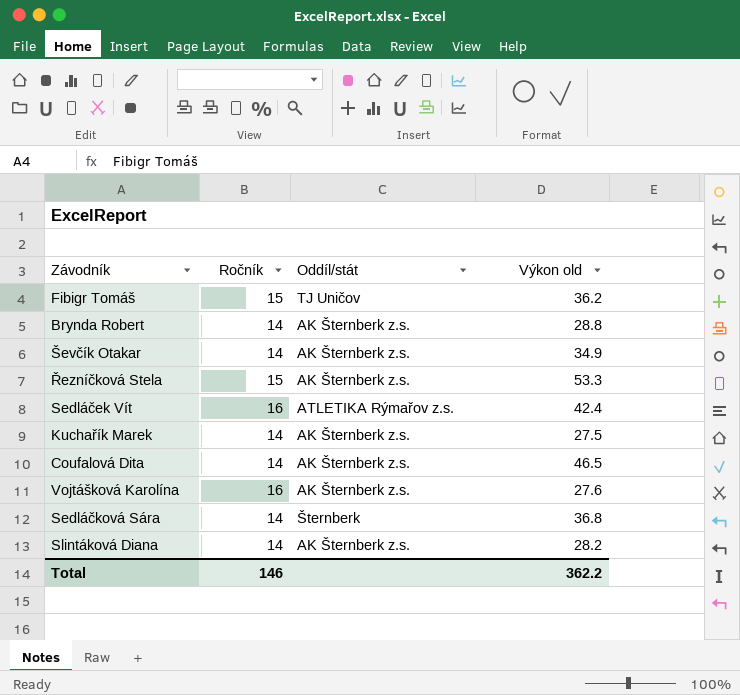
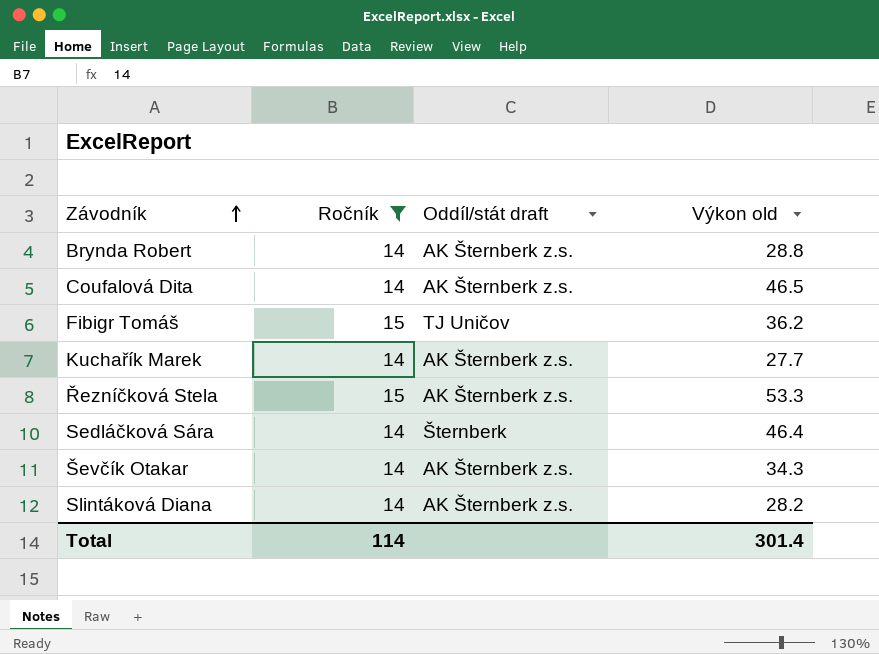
filter: none -> Ročník != 16
row order: none -> Závodník ascending
column name: Oddíl/stát -> Oddíl/stát draft
Kuchařík Marek | Výkon old: 27.5 -> 27.7
Sedláčková Sára | Výkon old: 36.8 -> 46.4
Ševčík Otakar | Výkon old: 34.9 -> 34.3
Total | Ročník: 146 -> 114
Total | Výkon old: 362.2 -> 301.4

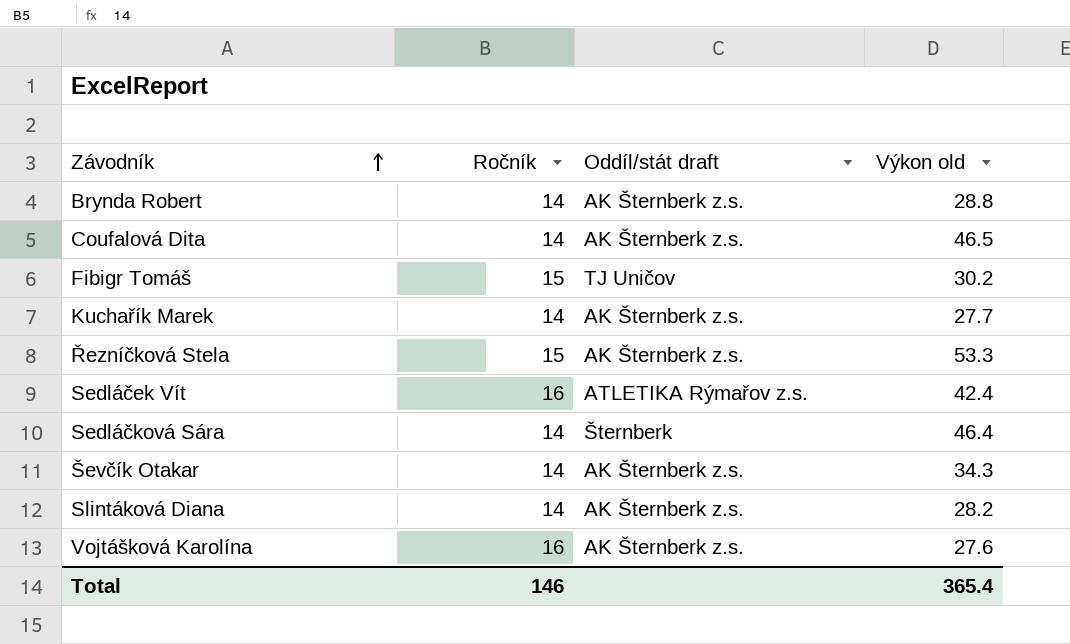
filter: Ročník != 16 -> none
Fibigr Tomáš | Výkon old: 36.2 -> 30.2
Total | Ročník: 114 -> 146
Total | Výkon old: 301.4 -> 365.4

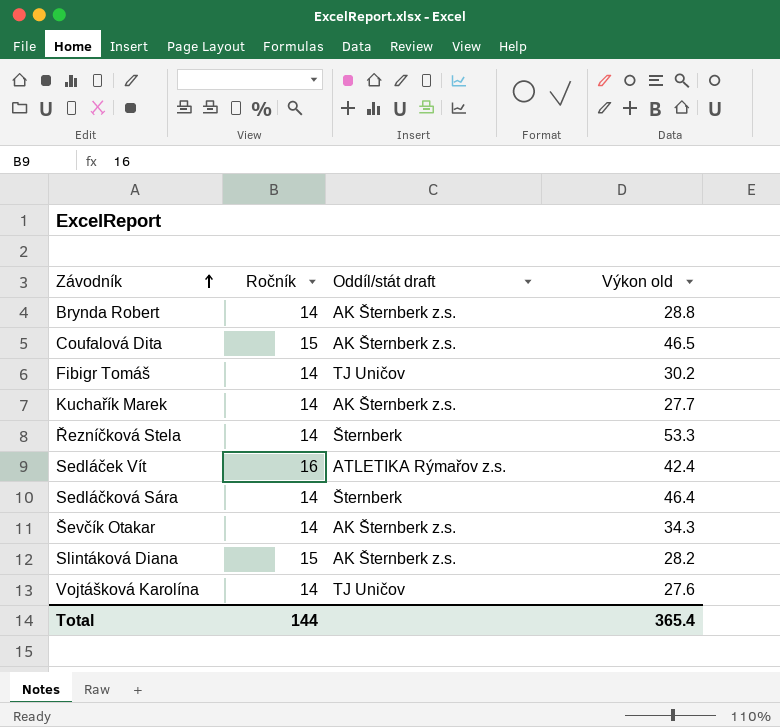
Coufalová Dita | Ročník: 14 -> 15
Fibigr Tomáš | Ročník: 15 -> 14
Řezníčková Stela | Ročník: 15 -> 14
Řezníčková Stela | Oddíl/stát draft: AK Šternberk z.s. -> Šternberk
Slintáková Diana | Ročník: 14 -> 15
Vojtášková Karolína | Ročník: 16 -> 14
Vojtášková Karolína | Oddíl/stát draft: AK Šternberk z.s. -> TJ Uničov
Total | Ročník: 146 -> 144

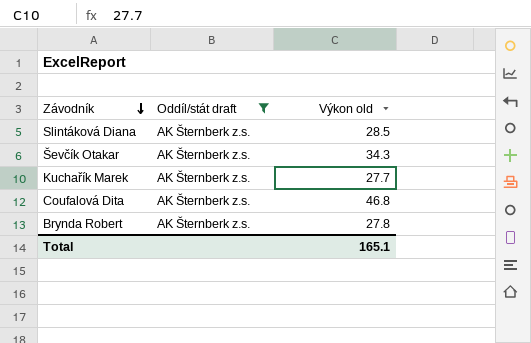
filter: none -> Oddíl/stát draft = AK Šternberk z.s.
row order: Závodník ascending -> Závodník descending
column Ročník | position: 2 -> none
Slintáková Diana | Výkon old: 28.2 -> 28.5
Coufalová Dita | Výkon old: 46.5 -> 46.8
Brynda Robert | Výkon old: 28.8 -> 27.8
Total | Výkon old: 365.4 -> 165.1

